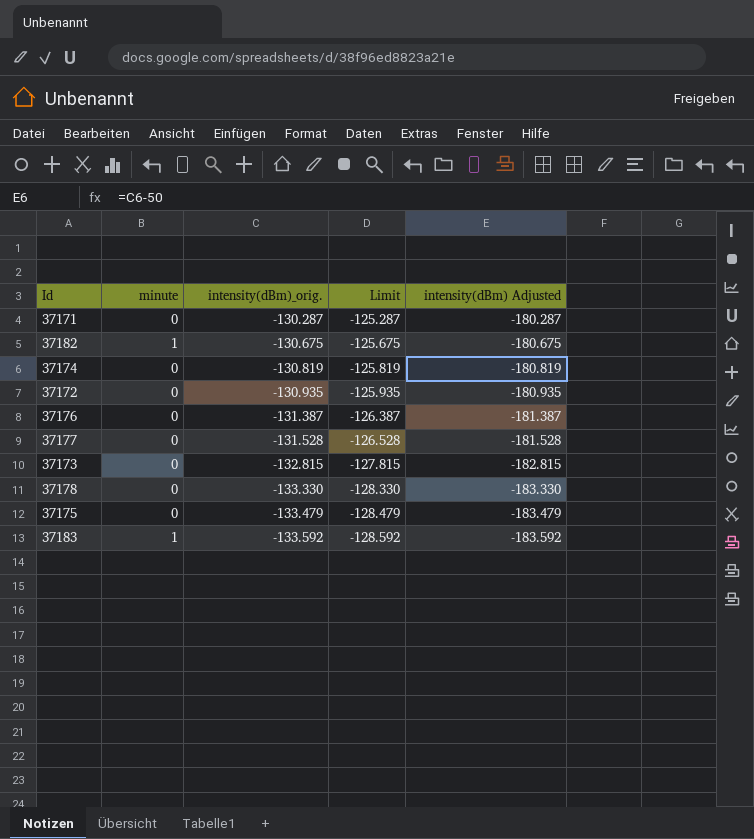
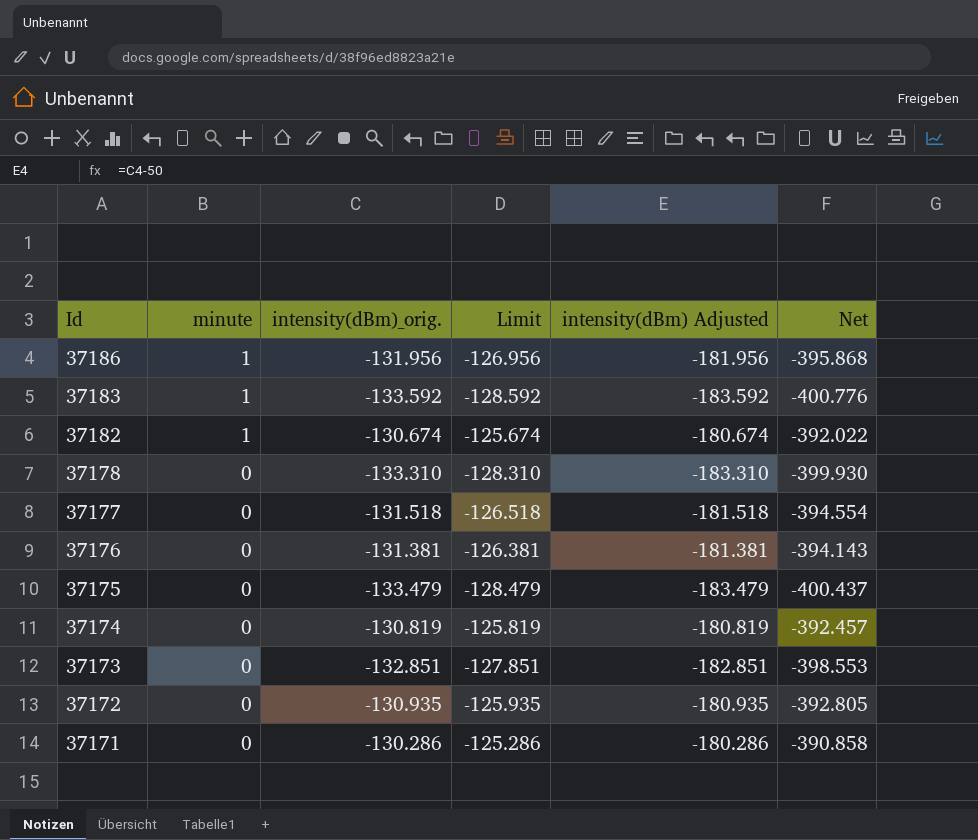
row order: intensity(dBm)_orig. descending -> Id descending
column Net | formula: none -> [intensity(dBm)_orig.] * 3
row 37186: none -> 1 | -131.956 | -126.956 | -181.956 | -395.868
37182 | intensity(dBm)_orig.: -130.675 -> -130.674
37182 | Limit: -125.675 -> -125.674
37182 | intensity(dBm) Adjusted: -180.675 -> -180.674
37178 | intensity(dBm)_orig.: -133.330 -> -133.310
37178 | Limit: -128.330 -> -128.310
37178 | intensity(dBm) Adjusted: -183.330 -> -183.310
37177 | intensity(dBm)_orig.: -131.528 -> -131.518
37177 | Limit: -126.528 -> -126.518
37177 | intensity(dBm) Adjusted: -181.528 -> -181.518
37176 | intensity(dBm)_orig.: -131.387 -> -131.381
37176 | Limit: -126.387 -> -126.381
37176 | intensity(dBm) Adjusted: -181.387 -> -181.381
37173 | intensity(dBm)_orig.: -132.815 -> -132.851
37173 | Limit: -127.815 -> -127.851
37173 | intensity(dBm) Adjusted: -182.815 -> -182.851
37171 | intensity(dBm)_orig.: -130.287 -> -130.286
37171 | Limit: -125.287 -> -125.286
37171 | intensity(dBm) Adjusted: -180.287 -> -180.286

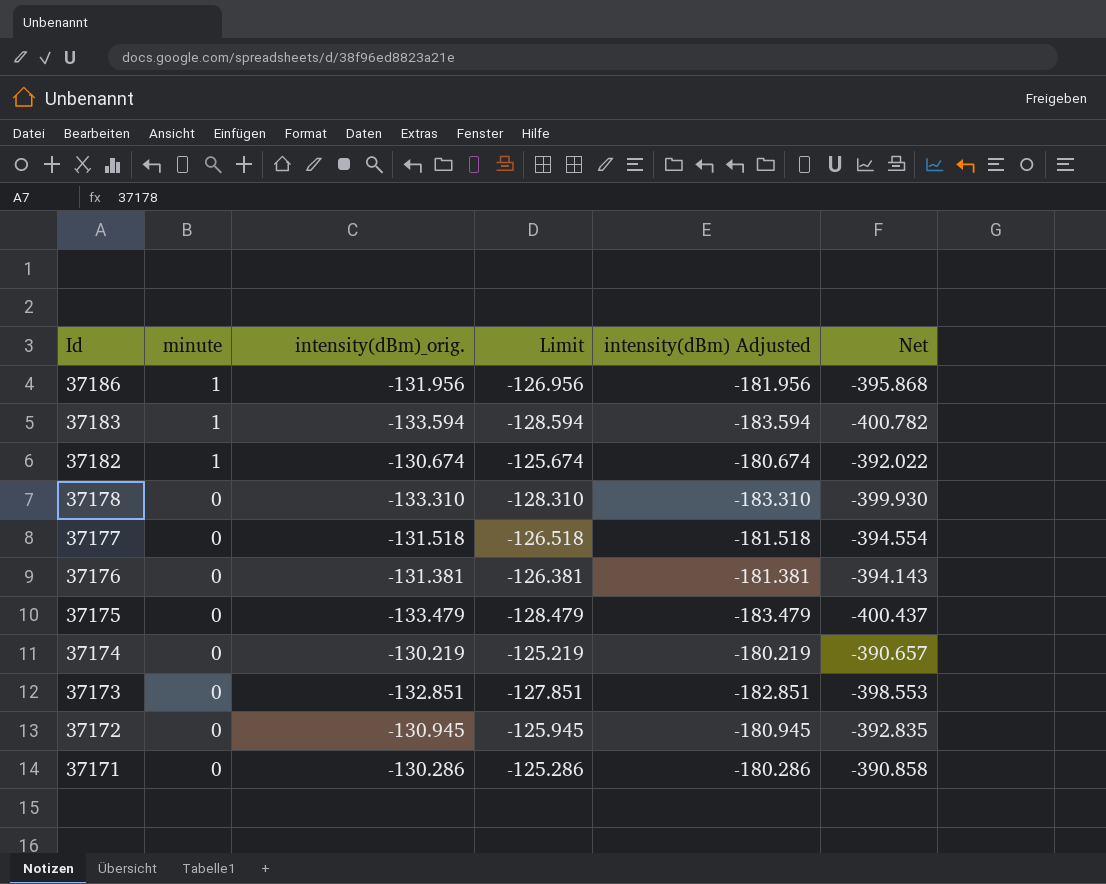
37183 | intensity(dBm)_orig.: -133.592 -> -133.594
37183 | Limit: -128.592 -> -128.594
37183 | intensity(dBm) Adjusted: -183.592 -> -183.594
37183 | Net: -400.776 -> -400.782
37174 | intensity(dBm)_orig.: -130.819 -> -130.219
37174 | Limit: -125.819 -> -125.219
37174 | intensity(dBm) Adjusted: -180.819 -> -180.219
37174 | Net: -392.457 -> -390.657
37172 | intensity(dBm)_orig.: -130.935 -> -130.945
37172 | Limit: -125.935 -> -125.945
37172 | intensity(dBm) Adjusted: -180.935 -> -180.945
37172 | Net: -392.805 -> -392.835

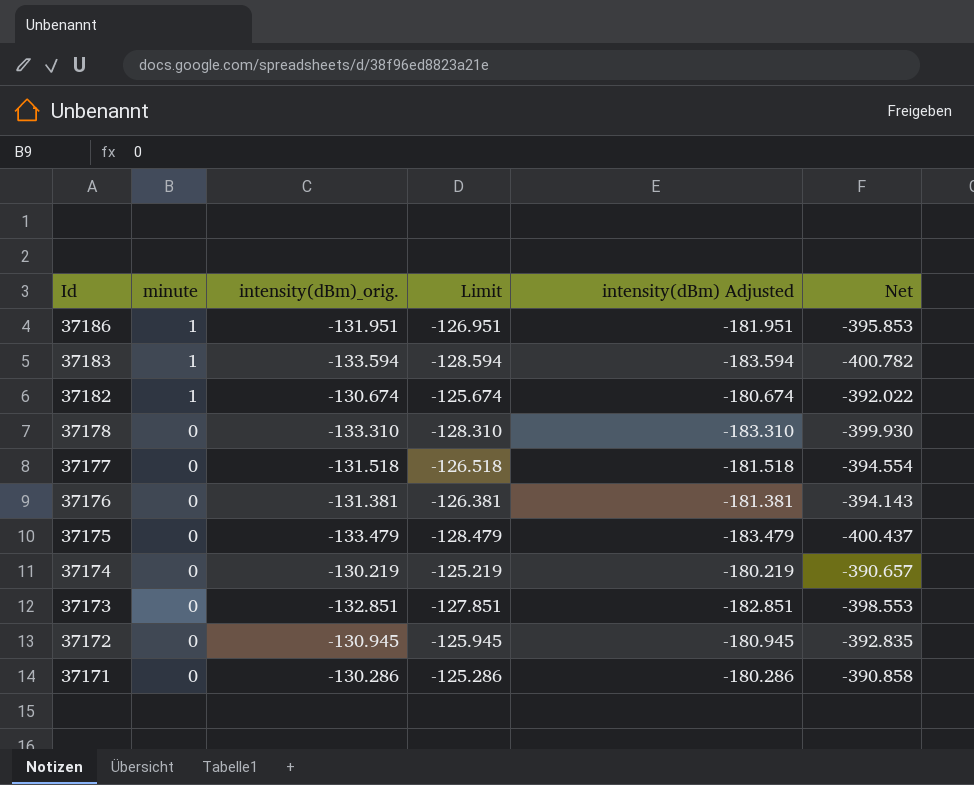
37186 | intensity(dBm)_orig.: -131.956 -> -131.951
37186 | Limit: -126.956 -> -126.951
37186 | intensity(dBm) Adjusted: -181.956 -> -181.951
37186 | Net: -395.868 -> -395.853

